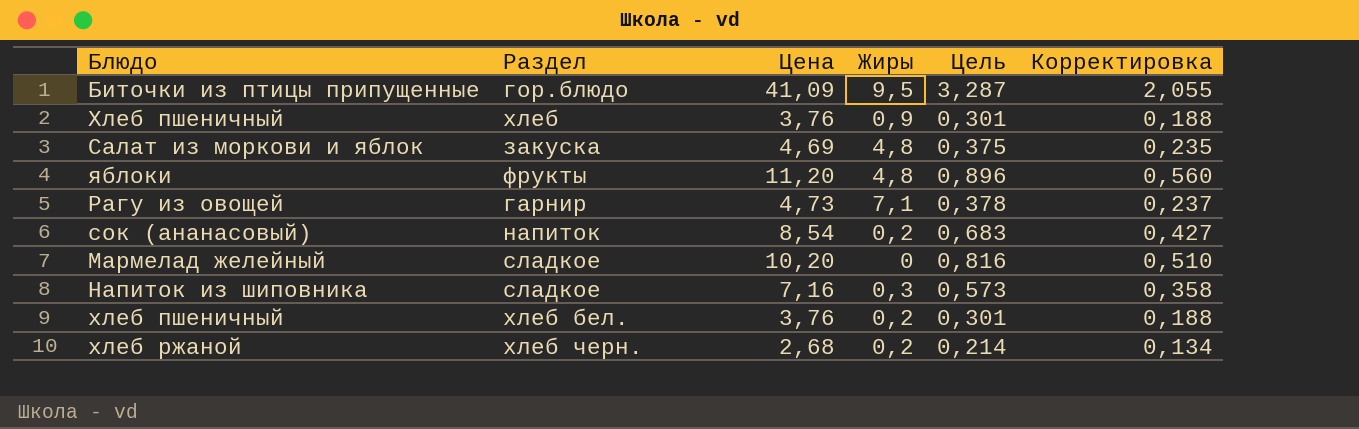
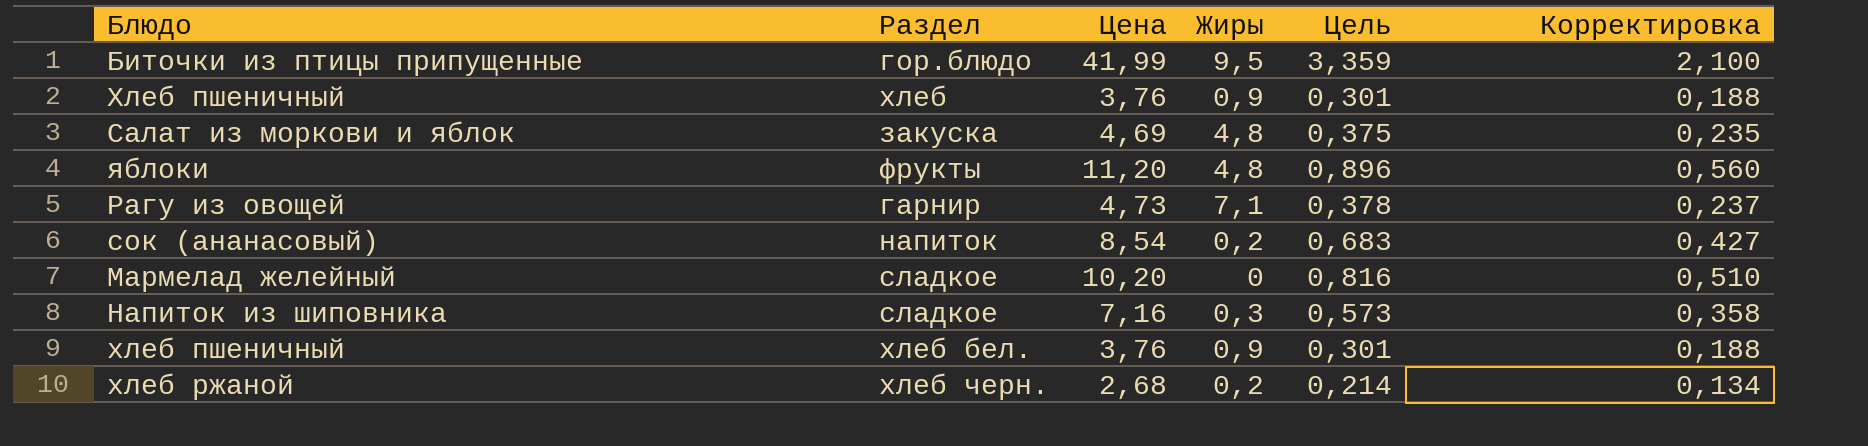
Биточки из птицы припущенные | Цена: 41,09 -> 41,99
Биточки из птицы припущенные | Цель: 3,287 -> 3,359
Биточки из птицы припущенные | Корректировка: 2,055 -> 2,100
хлеб пшеничный | Жиры: 0,2 -> 0,9

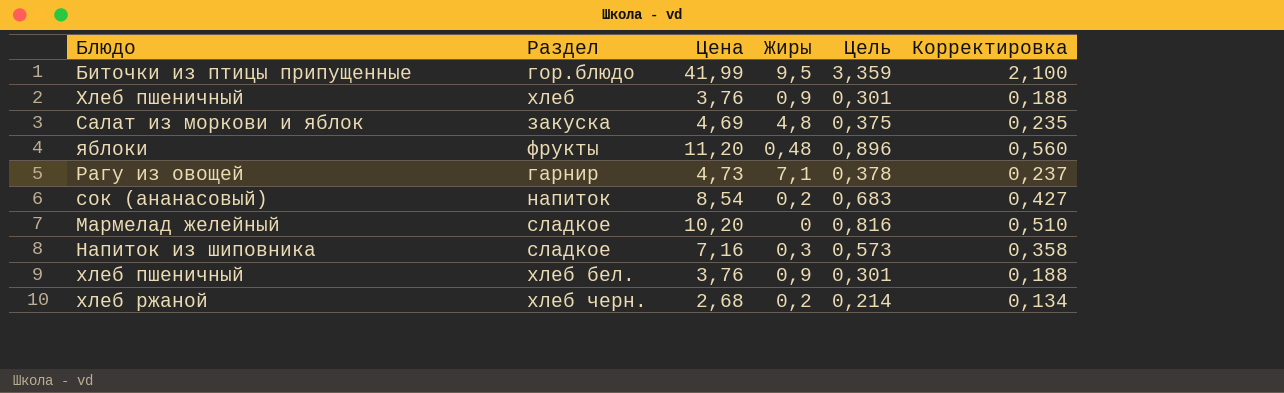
яблоки | Жиры: 4,8 -> 0,48

